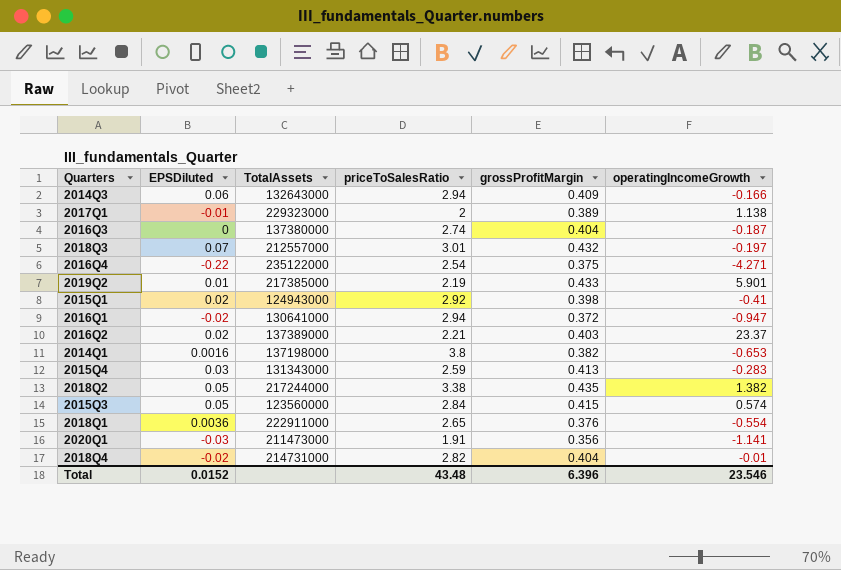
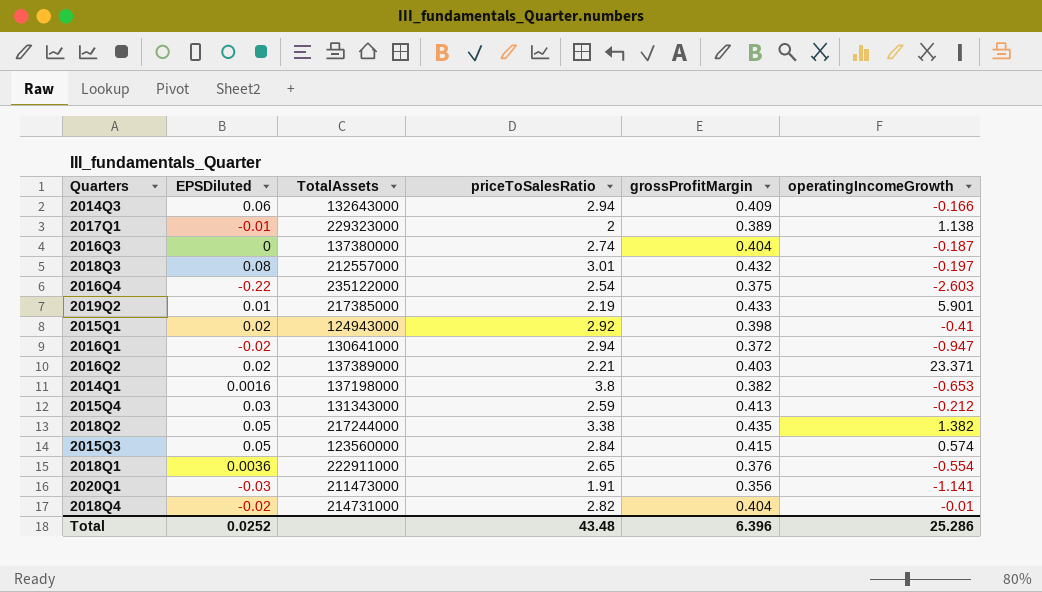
2018Q3 | EPSDiluted: 0.07 -> 0.08
2016Q4 | operatingIncomeGrowth: -4.271 -> -2.603
2016Q2 | operatingIncomeGrowth: 23.37 -> 23.371
2015Q4 | operatingIncomeGrowth: -0.283 -> -0.212
Total | EPSDiluted: 0.0152 -> 0.0252
Total | operatingIncomeGrowth: 23.546 -> 25.286

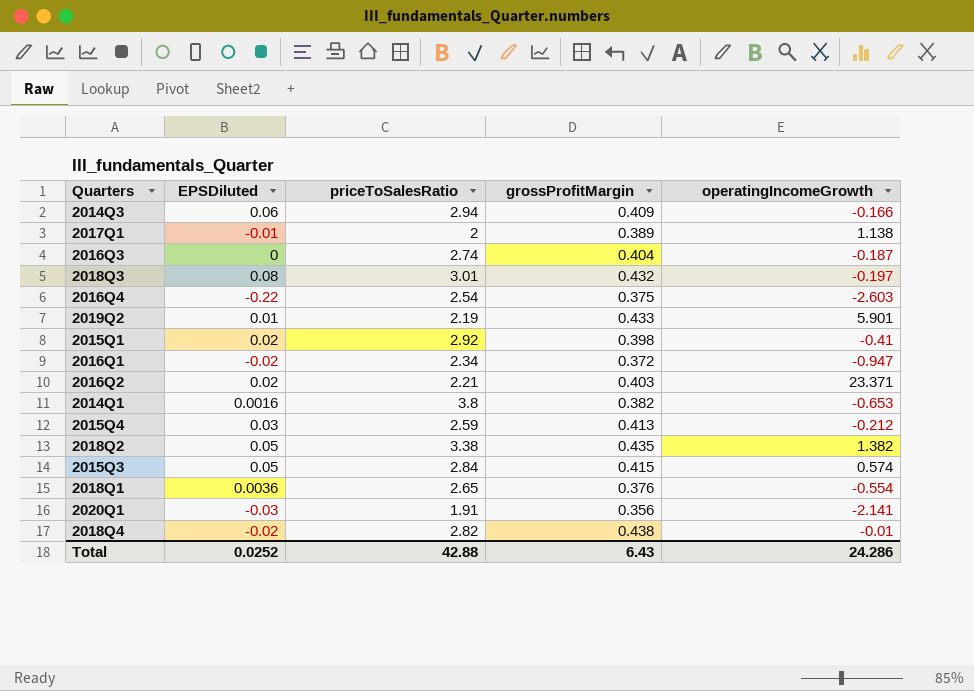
column TotalAssets | position: 3 -> none
2016Q1 | priceToSalesRatio: 2.94 -> 2.34
2020Q1 | operatingIncomeGrowth: -1.141 -> -2.141
2018Q4 | grossProfitMargin: 0.404 -> 0.438
Total | priceToSalesRatio: 43.48 -> 42.88
Total | grossProfitMargin: 6.396 -> 6.43
Total | operatingIncomeGrowth: 25.286 -> 24.286

